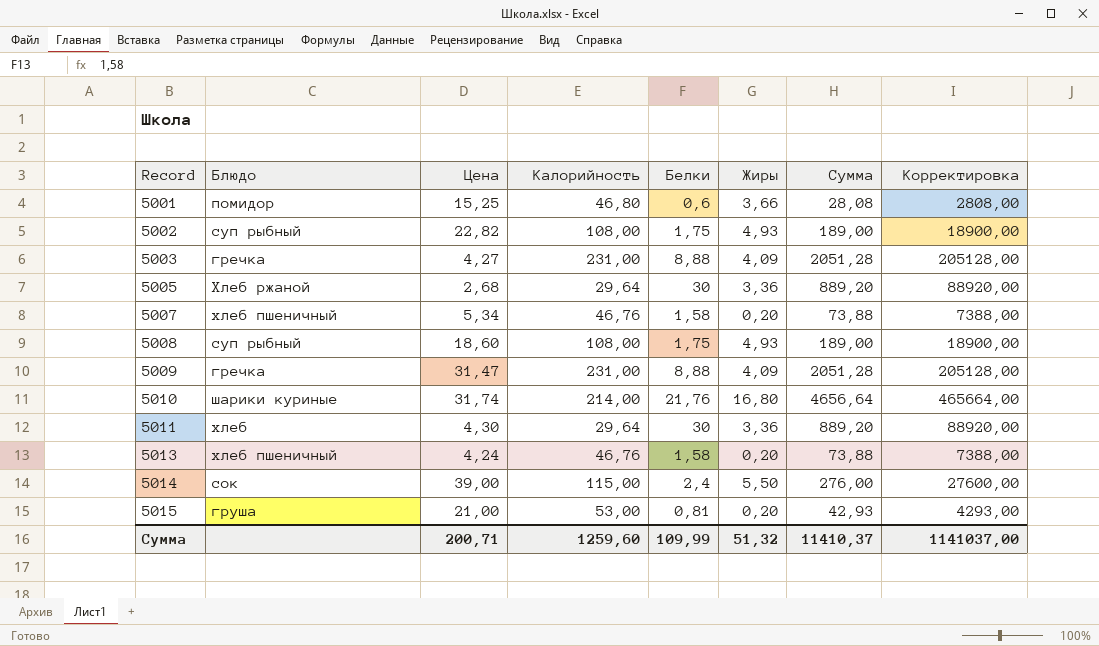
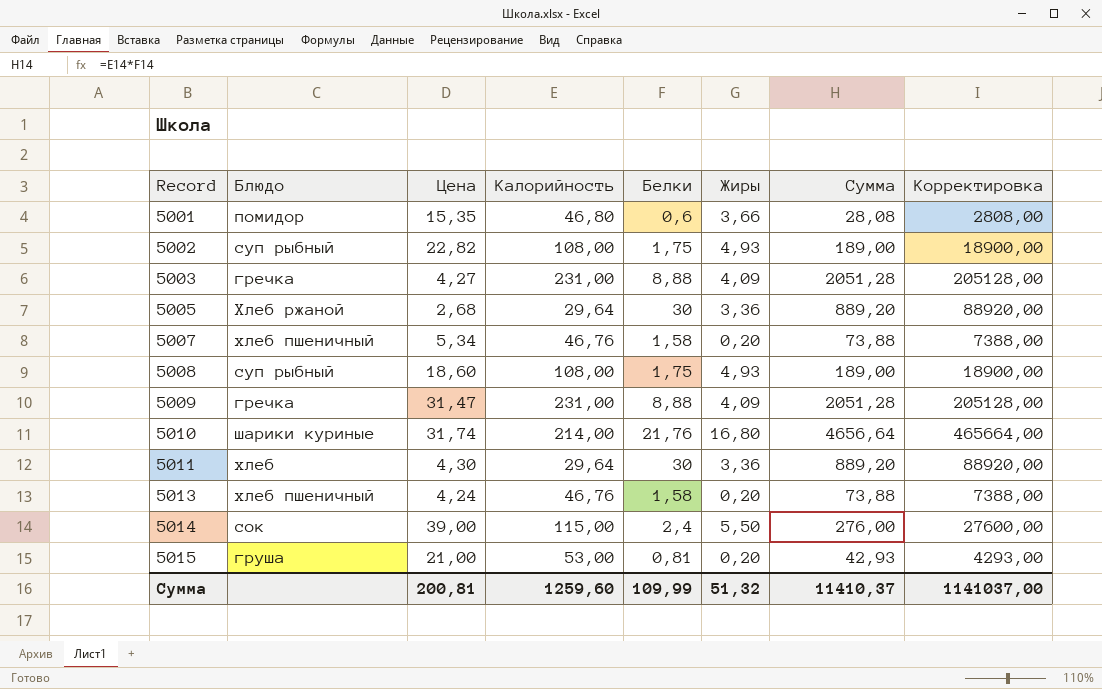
5001 | Цена: 15,25 -> 15,35
Сумма | Цена: 200,71 -> 200,81

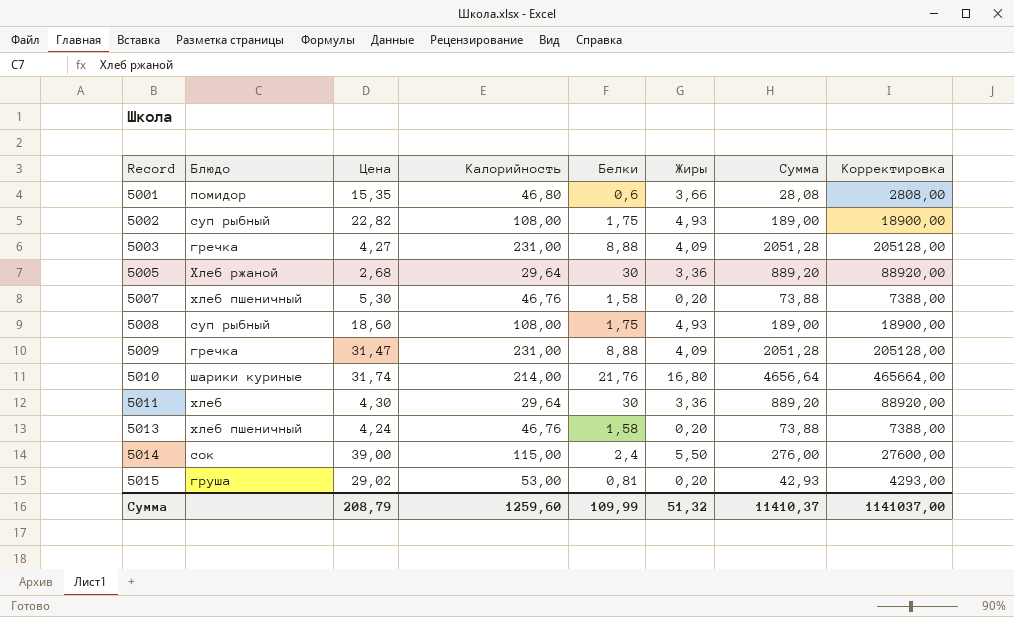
5007 | Цена: 5,34 -> 5,30
5015 | Цена: 21,00 -> 29,02
Сумма | Цена: 200,81 -> 208,79

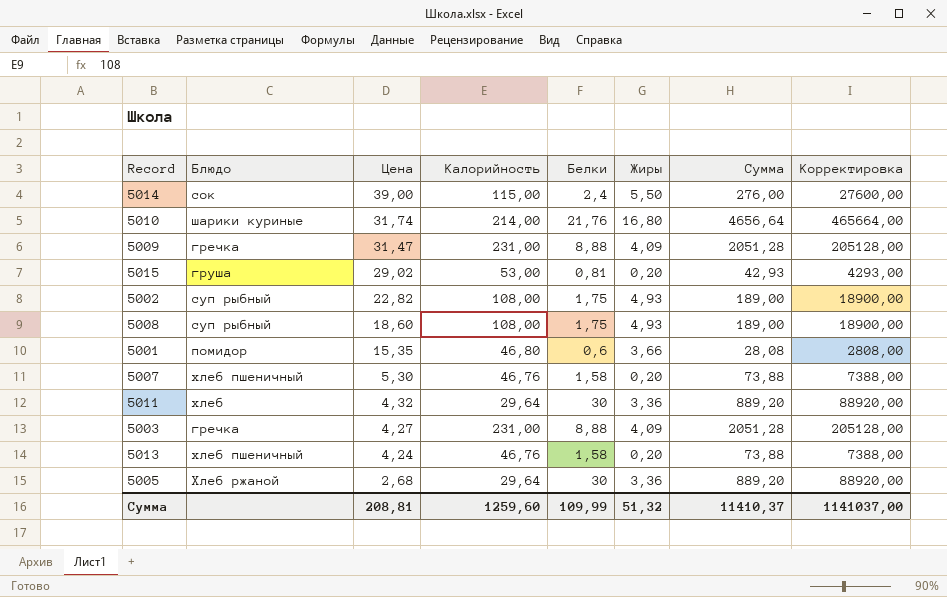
row order: Record ascending -> Цена descending
5011 | Цена: 4,30 -> 4,32
Сумма | Цена: 208,79 -> 208,81

